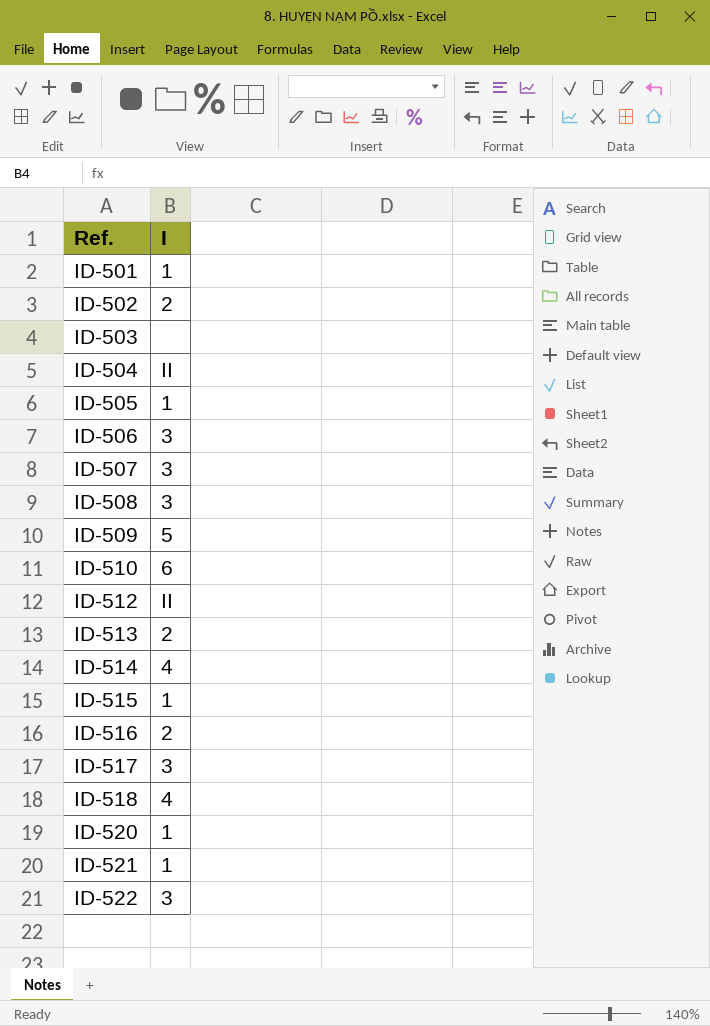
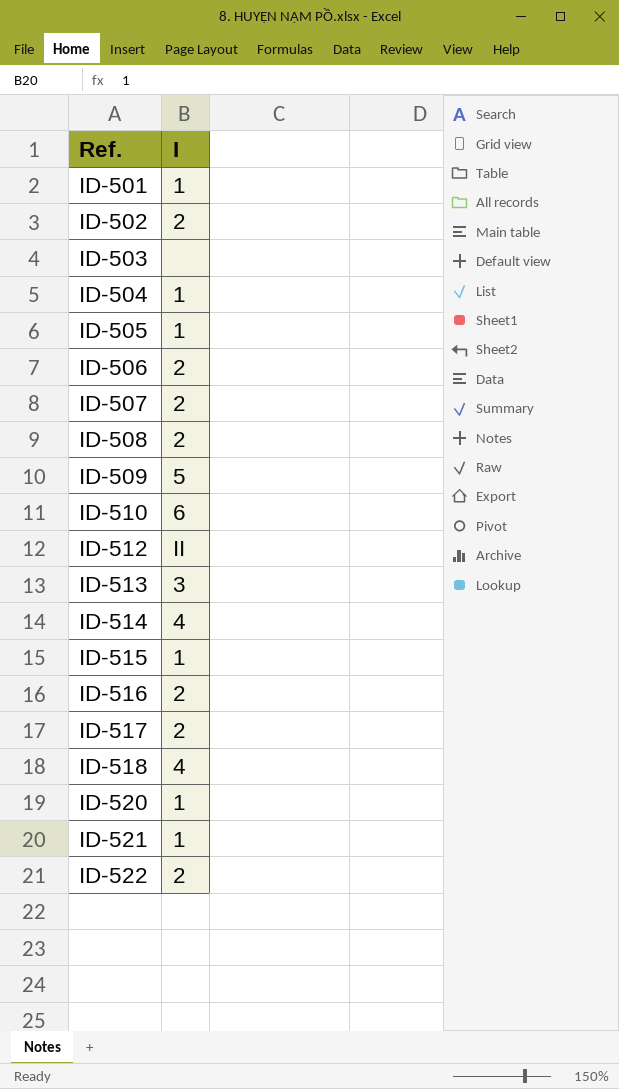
ID-504 | I: II -> 1
ID-506 | I: 3 -> 2
ID-507 | I: 3 -> 2
ID-508 | I: 3 -> 2
ID-513 | I: 2 -> 3
ID-517 | I: 3 -> 2
ID-522 | I: 3 -> 2

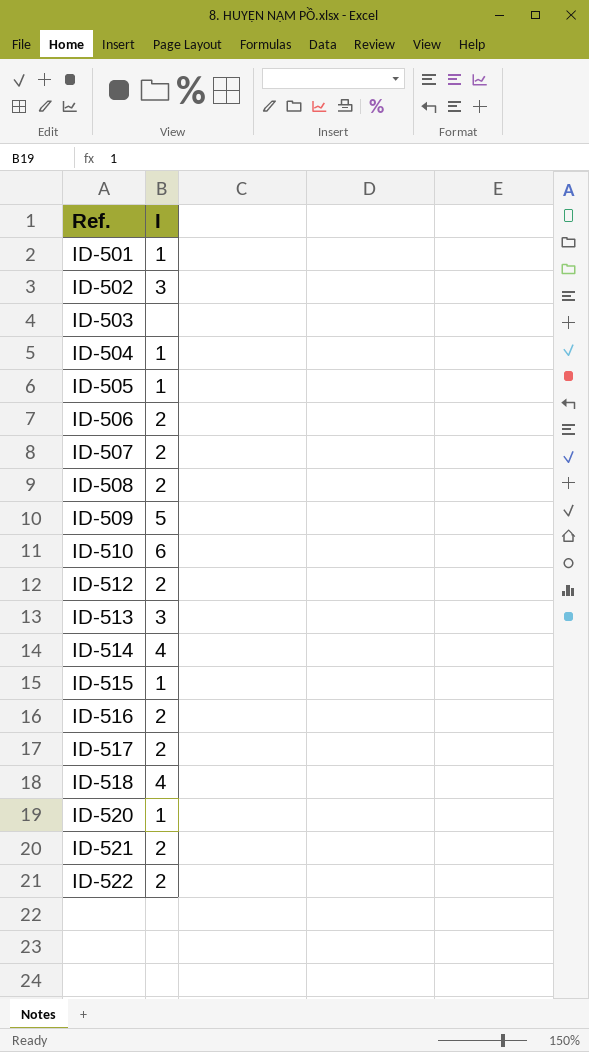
ID-502 | I: 2 -> 3
ID-512 | I: II -> 2
ID-521 | I: 1 -> 2

